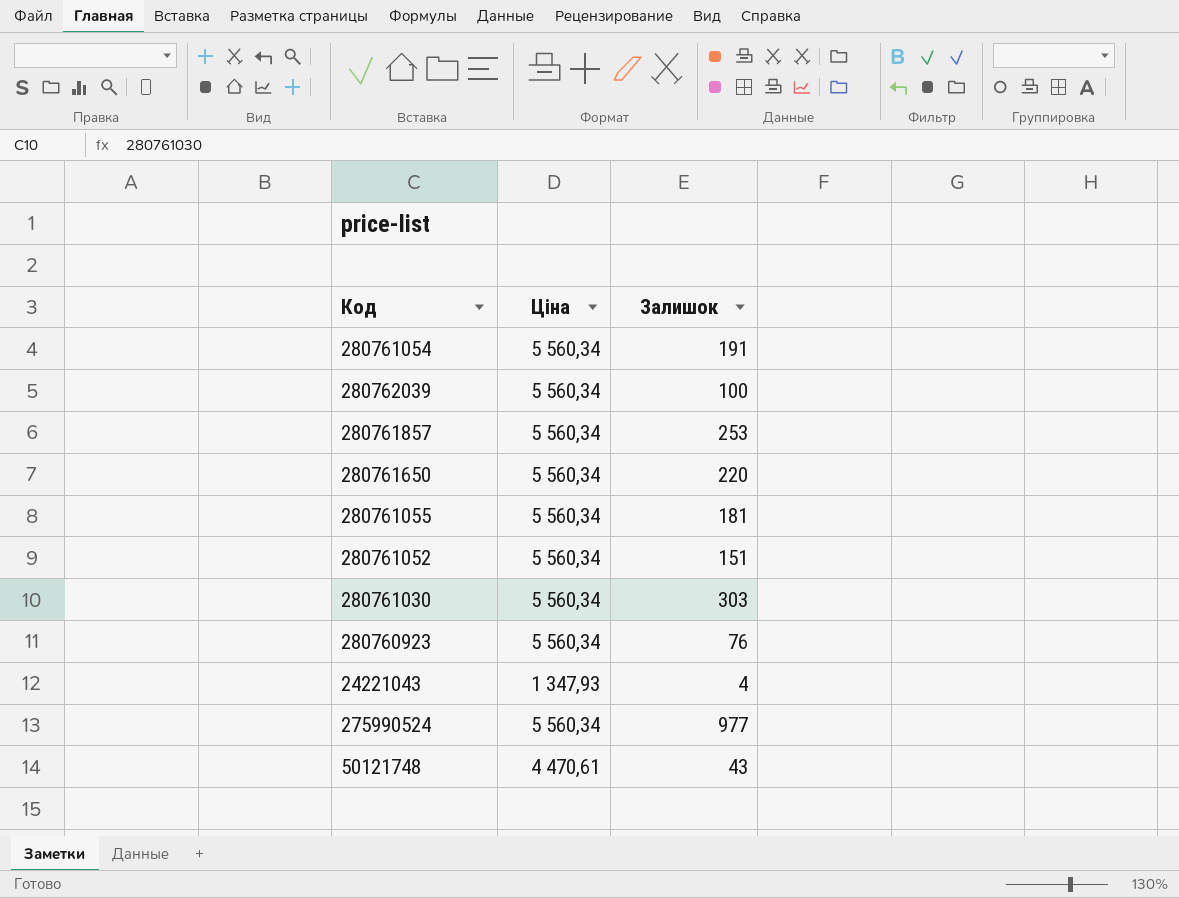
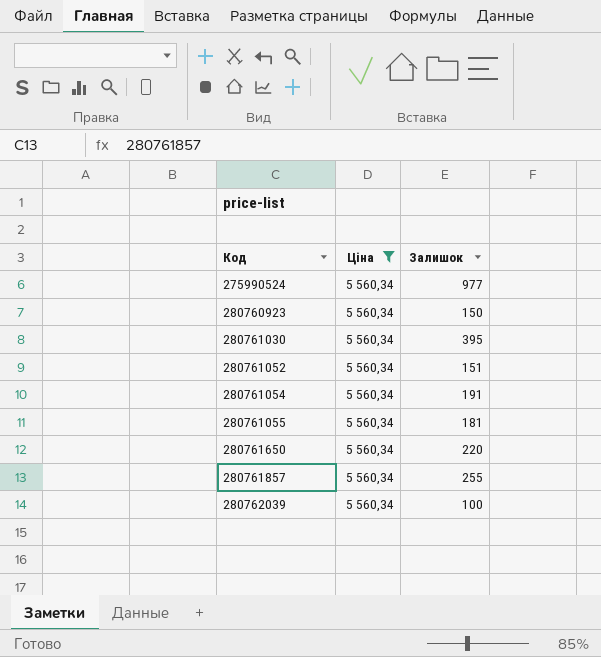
filter: none -> Ціна = 5 560,34
row order: none -> Код ascending
280760923 | Залишок: 76 -> 150
280761030 | Залишок: 303 -> 395
280761857 | Залишок: 253 -> 255

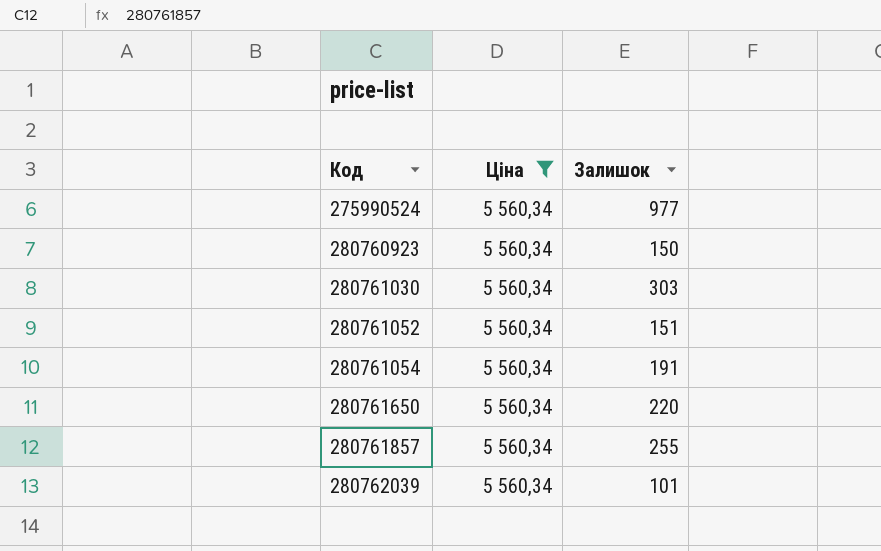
row 280761055: 5 560,34 | 181 -> none
280761030 | Залишок: 395 -> 303
280762039 | Залишок: 100 -> 101

